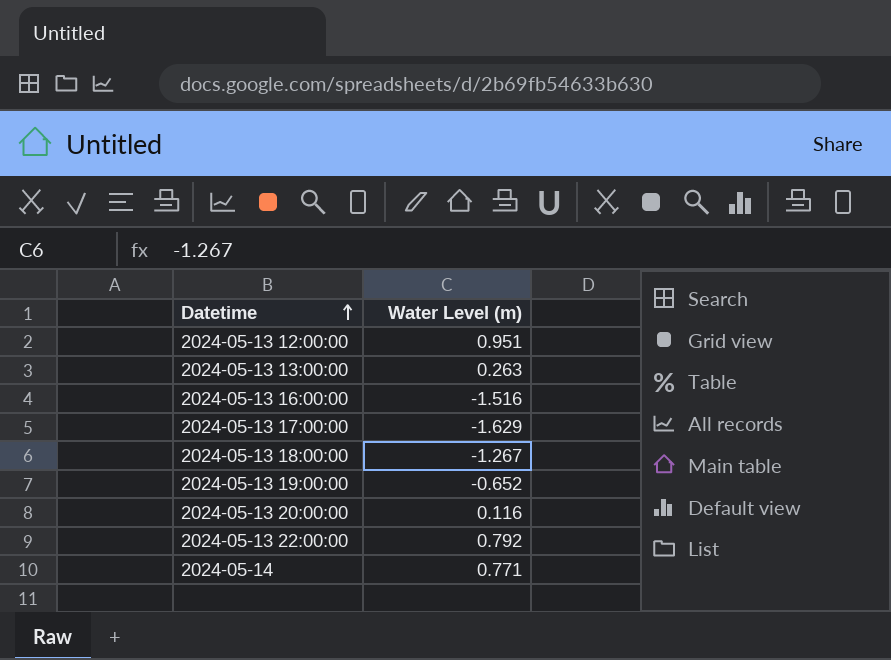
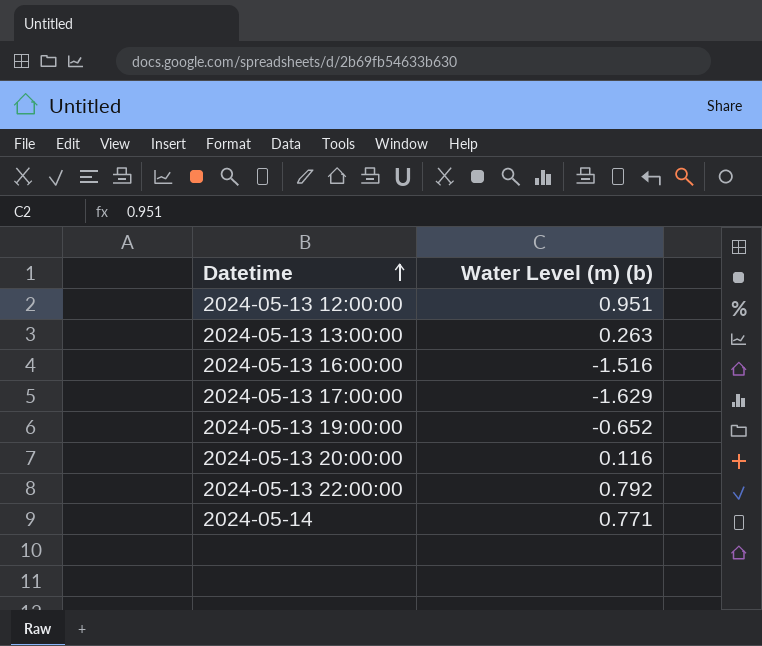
column name: Water Level (m) -> Water Level (m) (b)
row 2024-05-13 18:00:00: -1.267 -> none

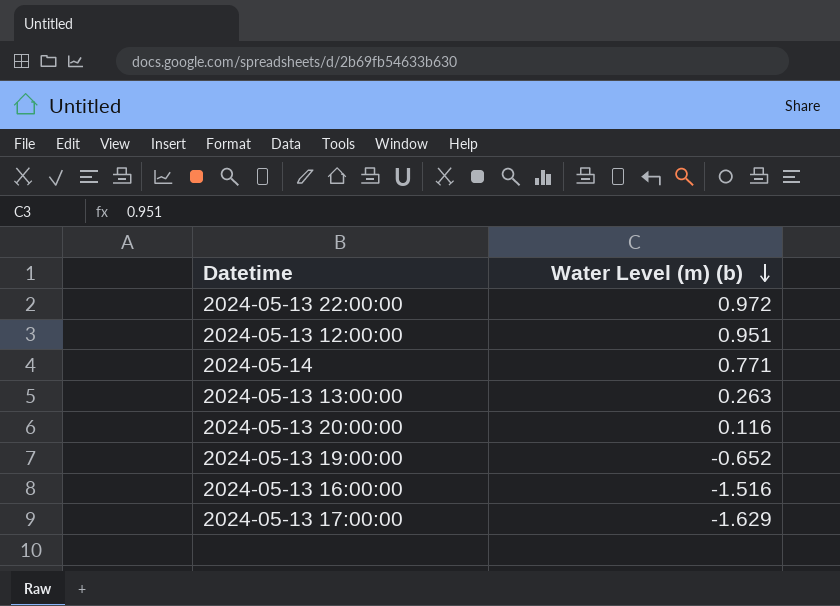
row order: Datetime ascending -> Water Level (m) (b) descending
2024-05-13 22:00:00 | Water Level (m) (b): 0.792 -> 0.972

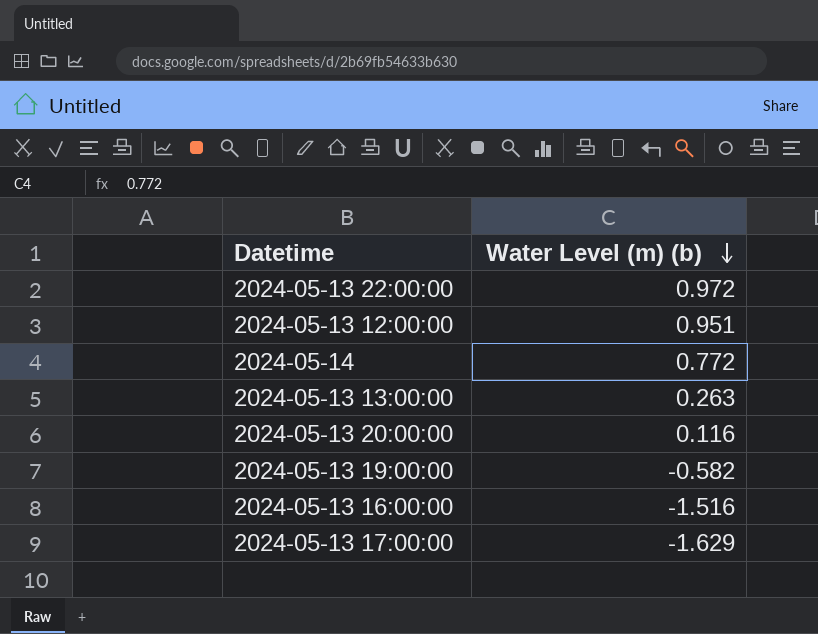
2024-05-14 | Water Level (m) (b): 0.771 -> 0.772
2024-05-13 19:00:00 | Water Level (m) (b): -0.652 -> -0.582

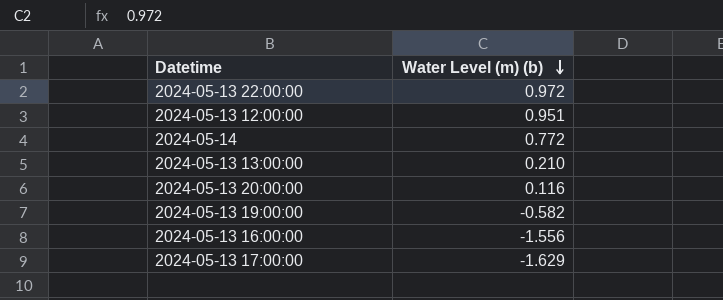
2024-05-13 13:00:00 | Water Level (m) (b): 0.263 -> 0.210
2024-05-13 16:00:00 | Water Level (m) (b): -1.516 -> -1.556

